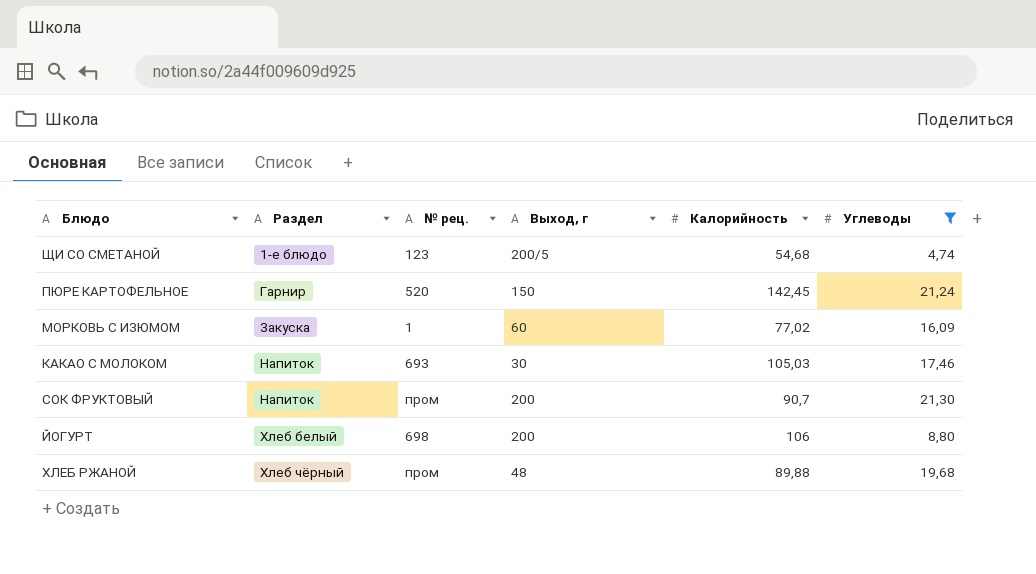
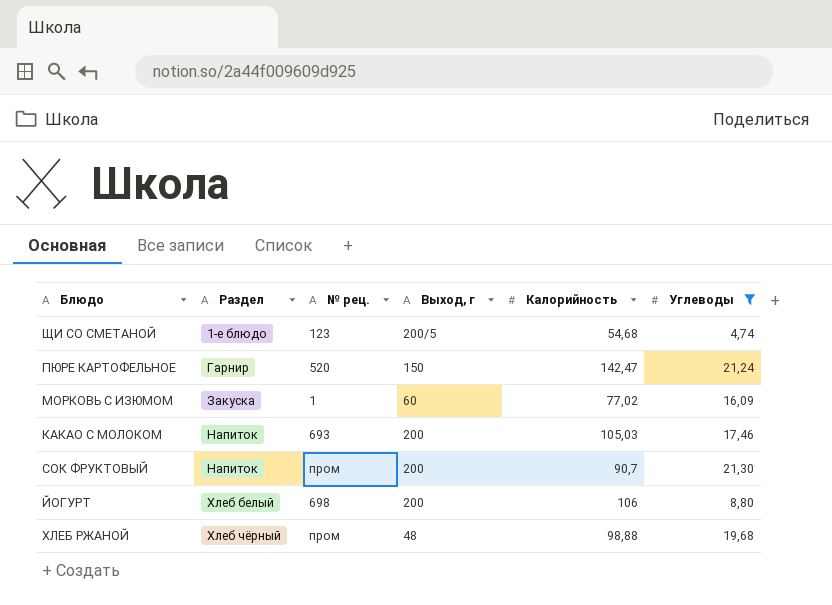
ПЮРЕ КАРТОФЕЛЬНОЕ | Калорийность: 142,45 -> 142,47
КАКАО С МОЛОКОМ | Выход, г: 30 -> 200
ХЛЕБ РЖАНОЙ | Калорийность: 89,88 -> 98,88

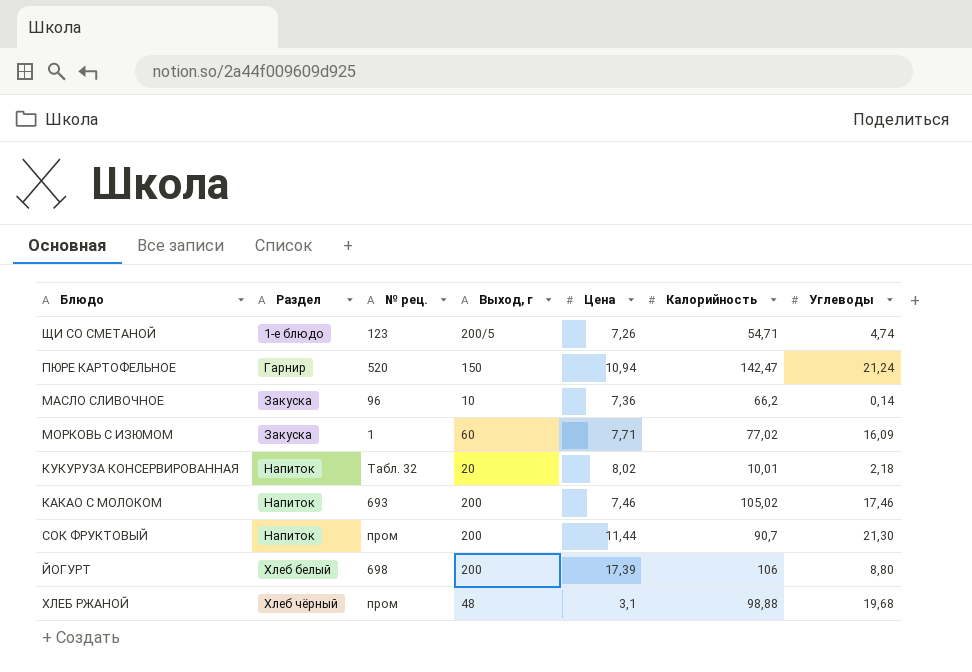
filter: Углеводы >= 4,74 -> none
column Цена | position: none -> 5
ЩИ СО СМЕТАНОЙ | Калорийность: 54,68 -> 54,71
КАКАО С МОЛОКОМ | Калорийность: 105,03 -> 105,02

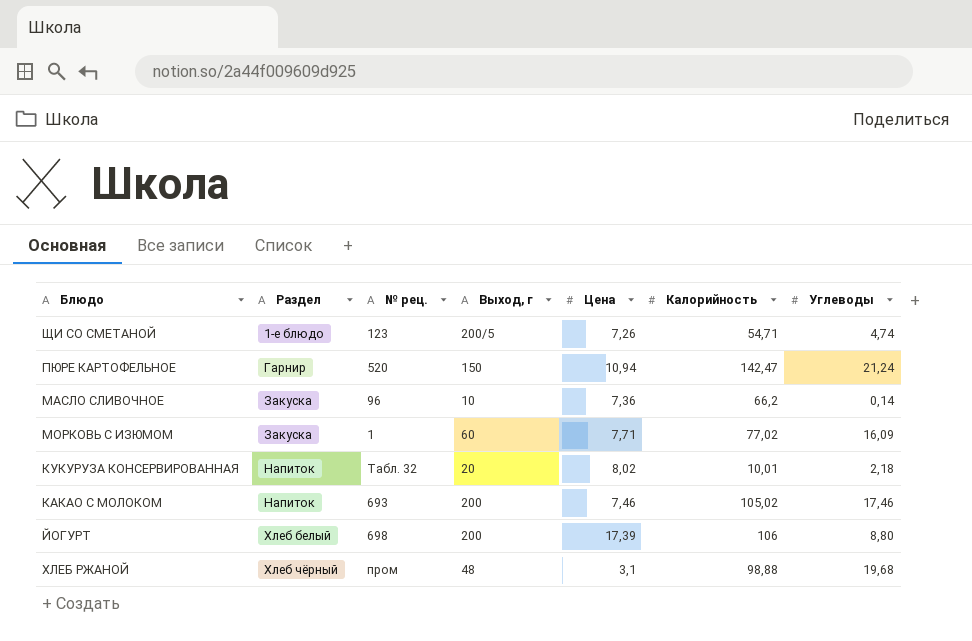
row СОК ФРУКТОВЫЙ: Напиток | пром | 200 | 11,44 | 90,7 | 21,30 -> none

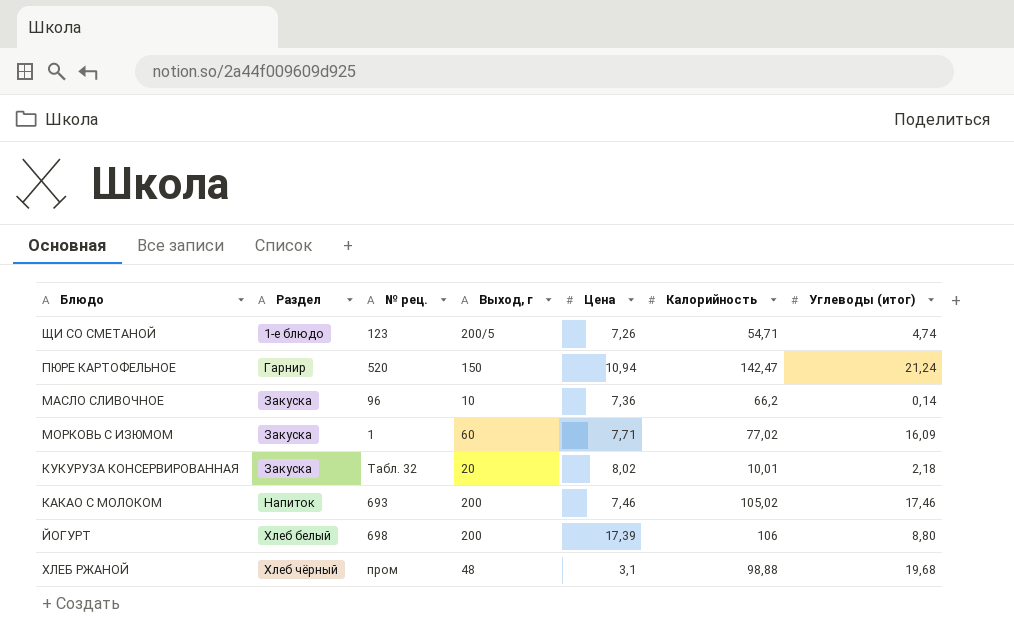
column name: Углеводы -> Углеводы (итог)
КУКУРУЗА КОНСЕРВИРОВАННАЯ | Раздел: Напиток -> Закуска

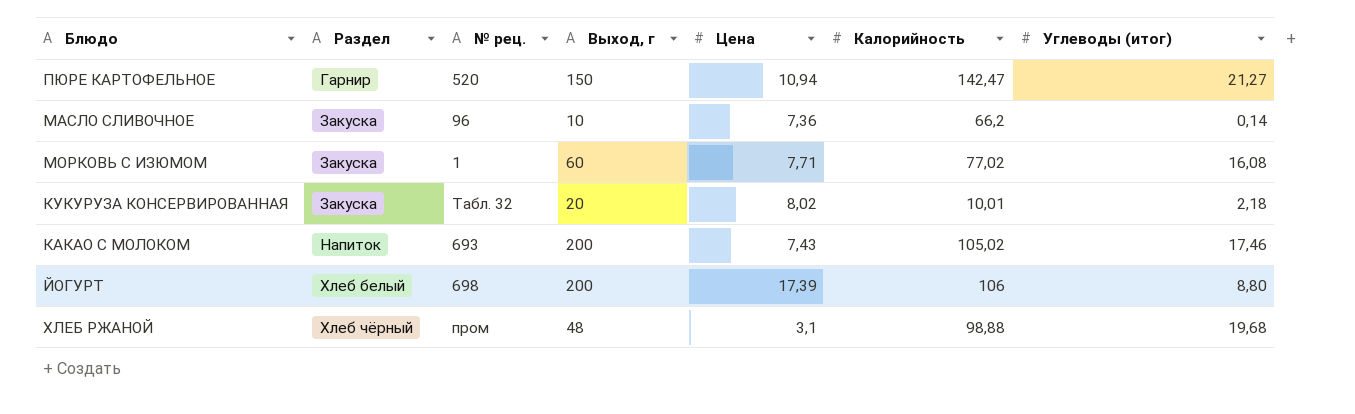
row ЩИ СО СМЕТАНОЙ: 1-е блюдо | 123 | 200/5 | 7,26 | 54,71 | 4,74 -> none
ПЮРЕ КАРТОФЕЛЬНОЕ | Углеводы (итог): 21,24 -> 21,27
МОРКОВЬ С ИЗЮМОМ | Углеводы (итог): 16,09 -> 16,08
КАКАО С МОЛОКОМ | Цена: 7,46 -> 7,43

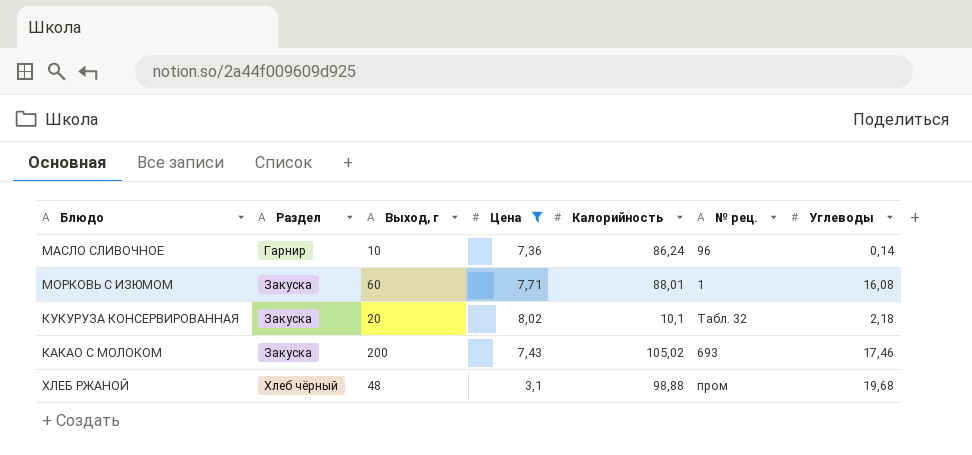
filter: none -> Цена <= 8,02
column № рец. | position: 3 -> 6
column name: Углеводы (итог) -> Углеводы
МАСЛО СЛИВОЧНОЕ | Раздел: Закуска -> Гарнир
МАСЛО СЛИВОЧНОЕ | Калорийность: 66,2 -> 86,24
МОРКОВЬ С ИЗЮМОМ | Калорийность: 77,02 -> 88,01
КУКУРУЗА КОНСЕРВИРОВАННАЯ | Калорийность: 10,01 -> 10,1
КАКАО С МОЛОКОМ | Раздел: Напиток -> Закуска

